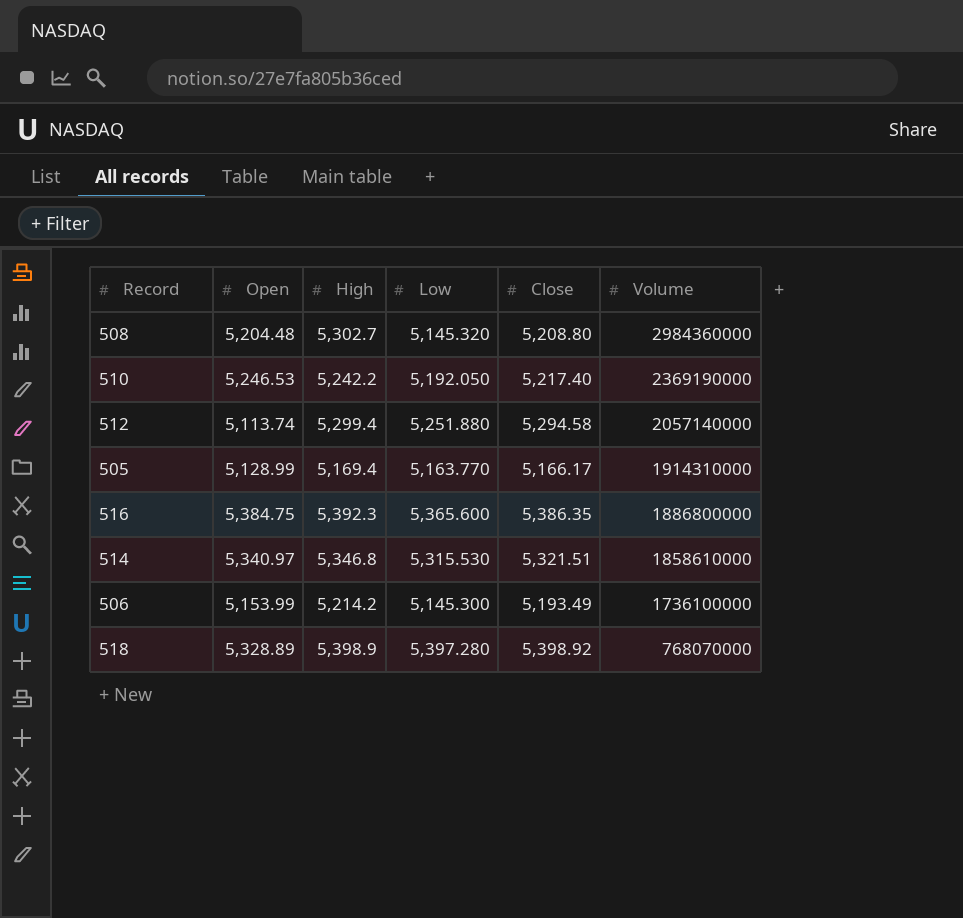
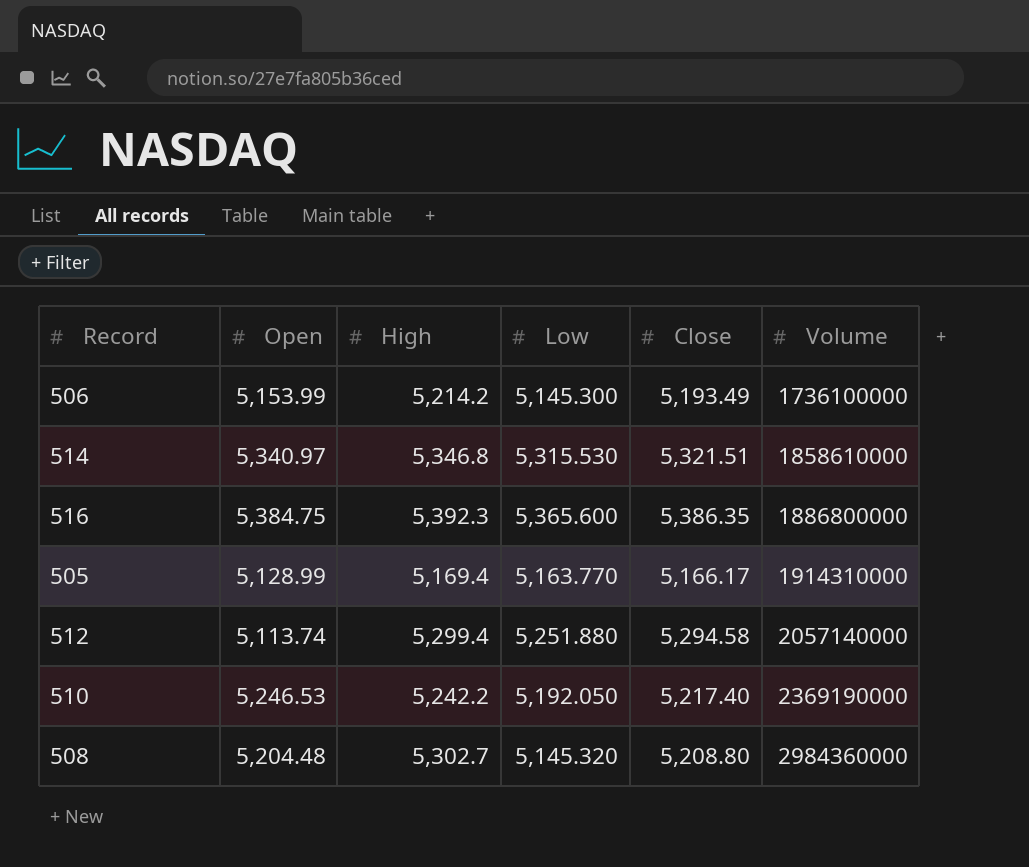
row order: Volume descending -> Volume ascending
row 518: 5,328.89 | 5,398.9 | 5,397.280 | 5,398.92 | 768070000 -> none

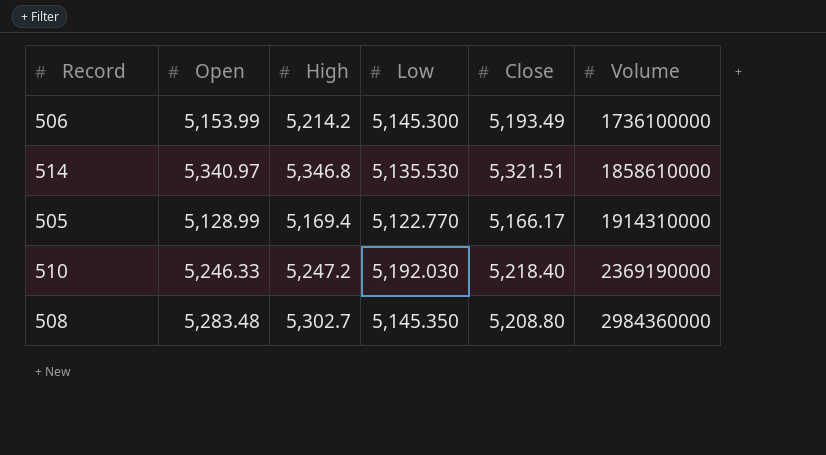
row 516: 5,384.75 | 5,392.3 | 5,365.600 | 5,386.35 | 1886800000 -> none
row 512: 5,113.74 | 5,299.4 | 5,251.880 | 5,294.58 | 2057140000 -> none
514 | Low: 5,315.530 -> 5,135.530
505 | Low: 5,163.770 -> 5,122.770
510 | Open: 5,246.53 -> 5,246.33
510 | High: 5,242.2 -> 5,247.2
510 | Low: 5,192.050 -> 5,192.030
510 | Close: 5,217.40 -> 5,218.40
508 | Open: 5,204.48 -> 5,283.48
508 | Low: 5,145.320 -> 5,145.350

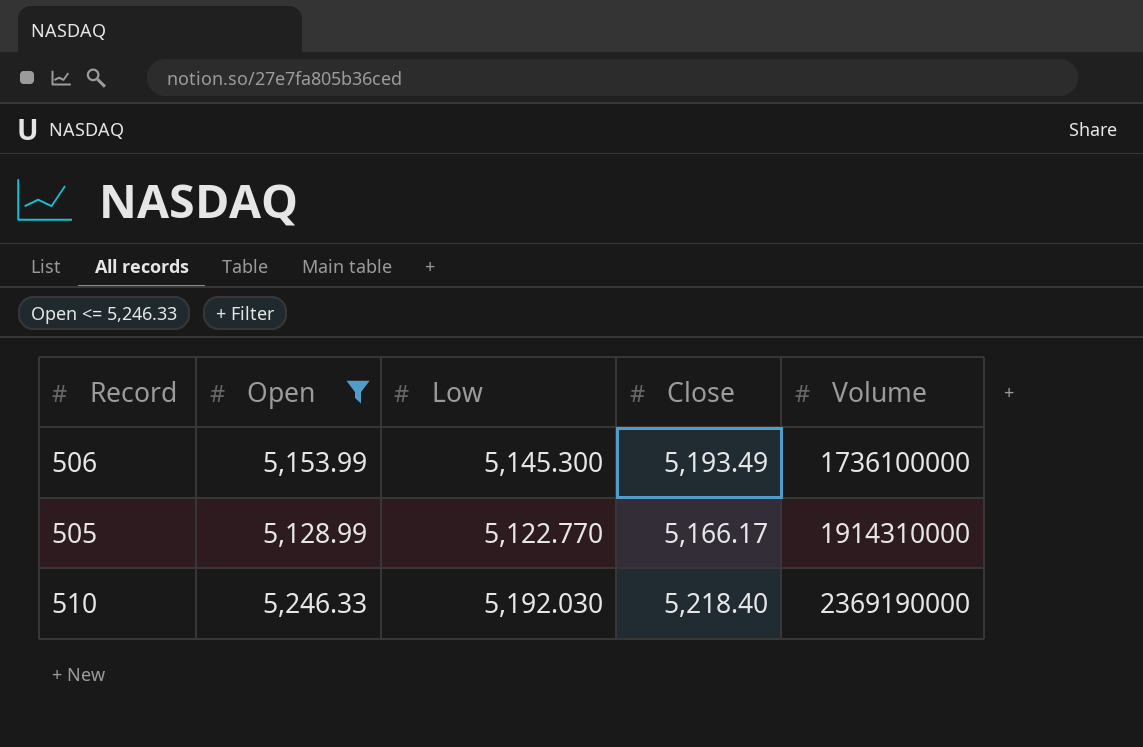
filter: none -> Open <= 5,246.33
column High | position: 3 -> none

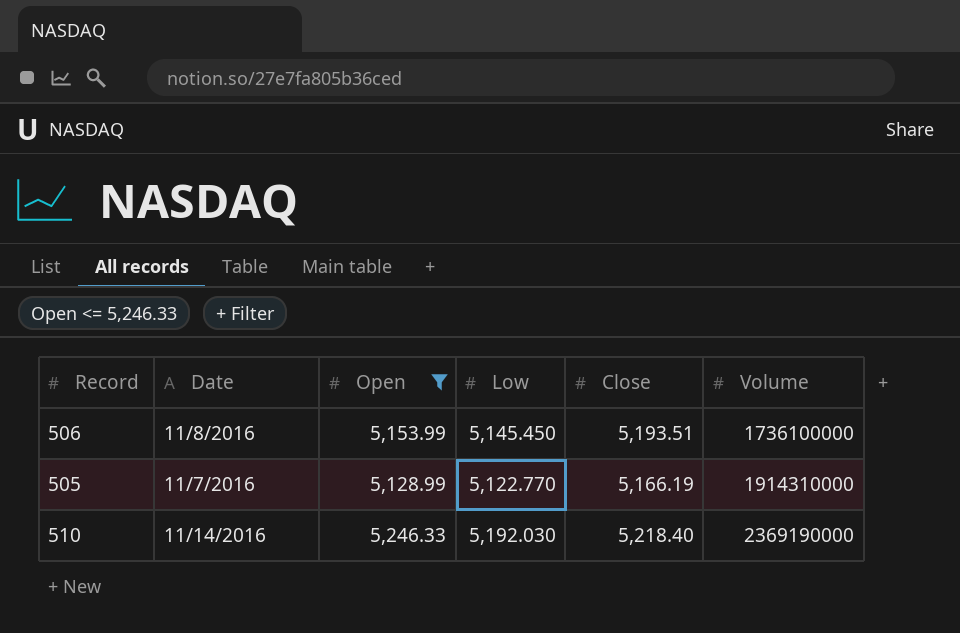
column Date | position: none -> 2
506 | Low: 5,145.300 -> 5,145.450
506 | Close: 5,193.49 -> 5,193.51
505 | Close: 5,166.17 -> 5,166.19

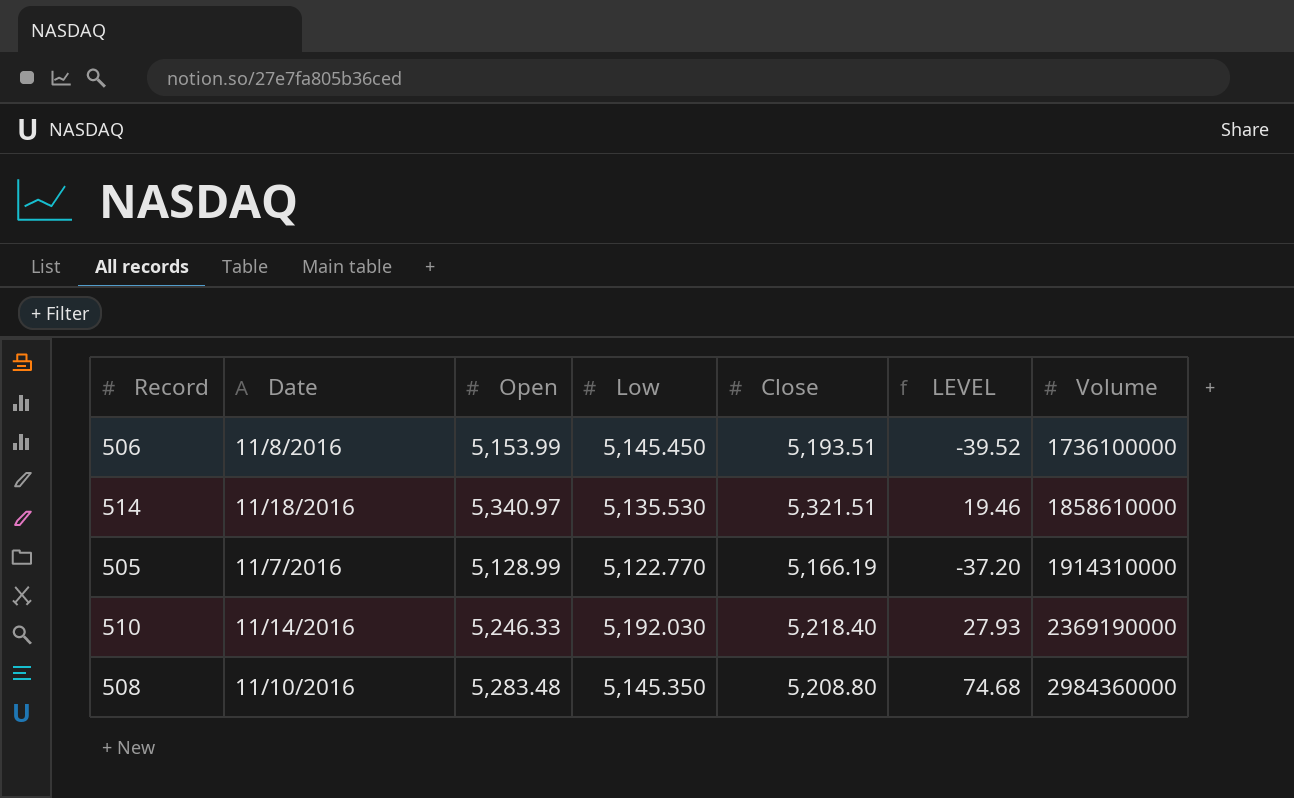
filter: Open <= 5,246.33 -> none
column LEVEL | formula: none -> [Open] - [Close]

